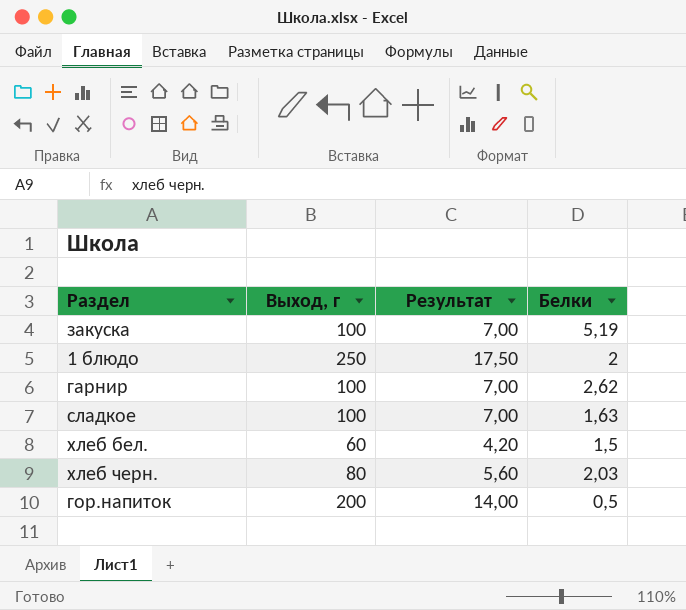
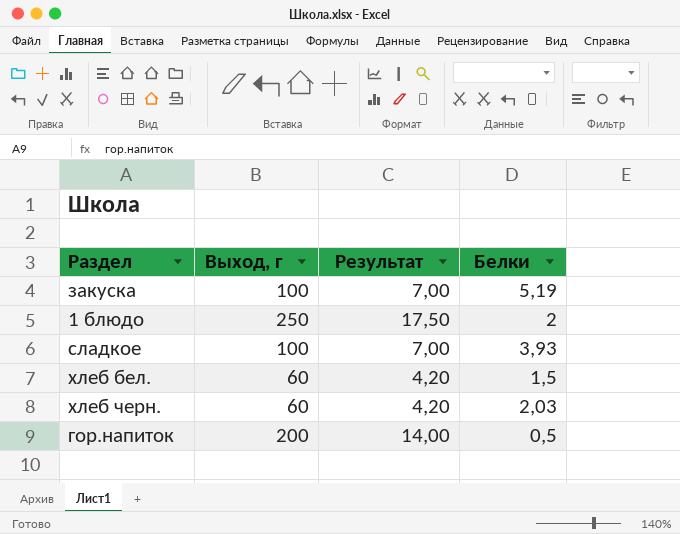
row гарнир: 100 | 7,00 | 2,62 -> none
сладкое | Белки: 1,63 -> 3,93
хлеб черн. | Выход, г: 80 -> 60
хлеб черн. | Результат: 5,60 -> 4,20

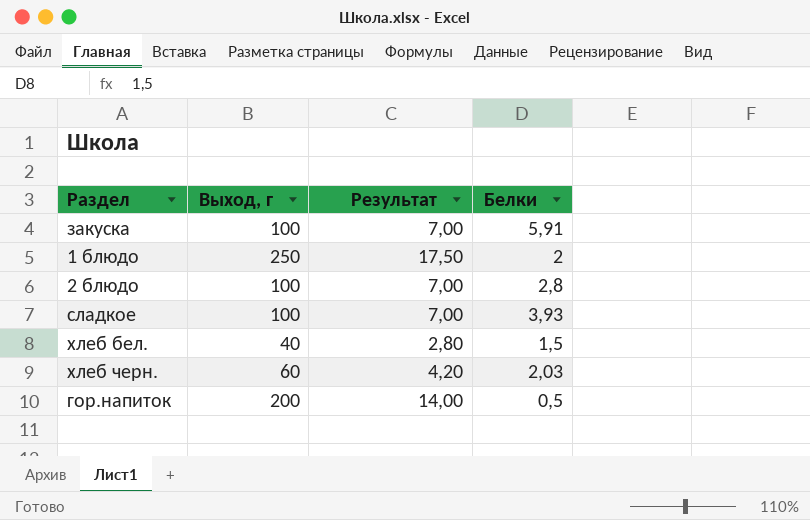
закуска | Белки: 5,19 -> 5,91
row 2 блюдо: none -> 100 | 7,00 | 2,8
хлеб бел. | Выход, г: 60 -> 40
хлеб бел. | Результат: 4,20 -> 2,80

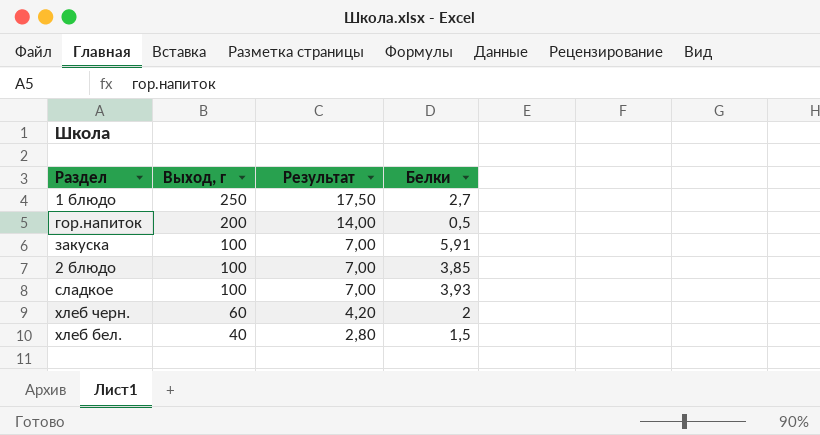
row order: none -> Выход, г descending
1 блюдо | Белки: 2 -> 2,7
2 блюдо | Белки: 2,8 -> 3,85
хлеб черн. | Белки: 2,03 -> 2

